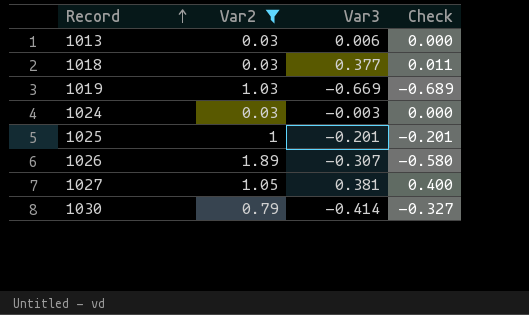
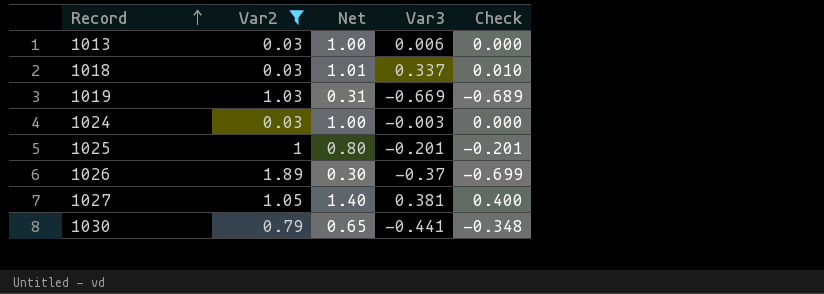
column Net | formula: none -> [Check] + 1
1018 | Var3: 0.377 -> 0.337
1018 | Check: 0.011 -> 0.010
1026 | Var3: -0.307 -> -0.37
1026 | Check: -0.580 -> -0.699
1030 | Var3: -0.414 -> -0.441
1030 | Check: -0.327 -> -0.348

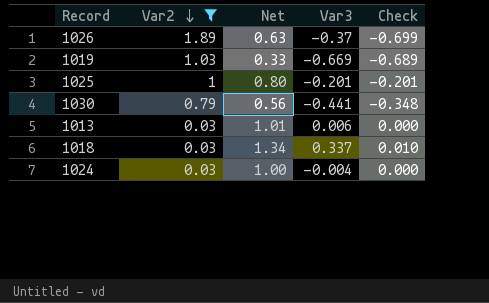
row order: Record ascending -> Var2 descending
column Net | formula: [Check] + 1 -> [Var3] + 1
row 1027: 1.05 | 1.40 | 0.381 | 0.400 -> none
1024 | Var3: -0.003 -> -0.004

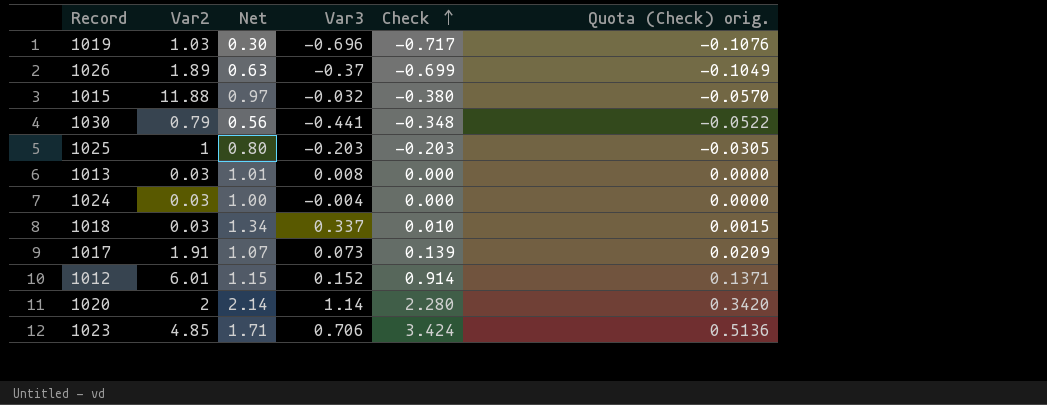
filter: Var2 <= 1.89 -> none
row order: Var2 descending -> Check ascending
column Quota (Check) orig. | formula: none -> [Check] * 0.15
1019 | Net: 0.33 -> 0.30
1019 | Var3: -0.669 -> -0.696
1019 | Check: -0.689 -> -0.717
1025 | Var3: -0.201 -> -0.203
1025 | Check: -0.201 -> -0.203
1013 | Var3: 0.006 -> 0.008

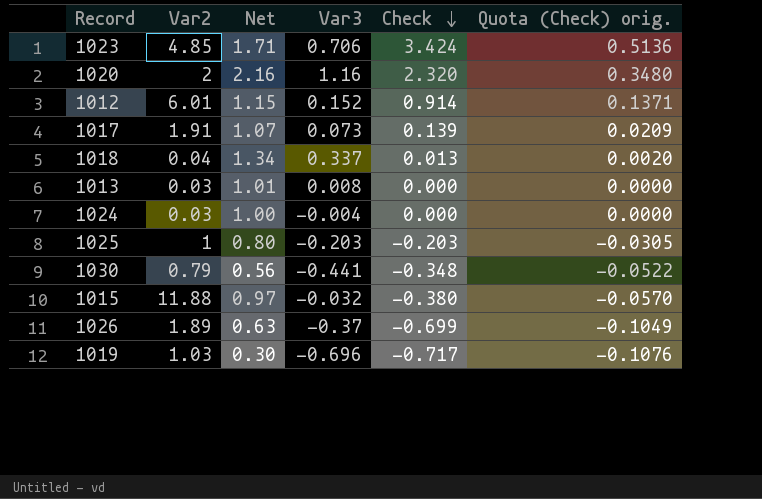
row order: Check ascending -> Check descending
1020 | Net: 2.14 -> 2.16
1020 | Var3: 1.14 -> 1.16
1020 | Check: 2.280 -> 2.320
1020 | Quota (Check) orig.: 0.3420 -> 0.3480
1018 | Var2: 0.03 -> 0.04
1018 | Check: 0.010 -> 0.013
1018 | Quota (Check) orig.: 0.0015 -> 0.0020

